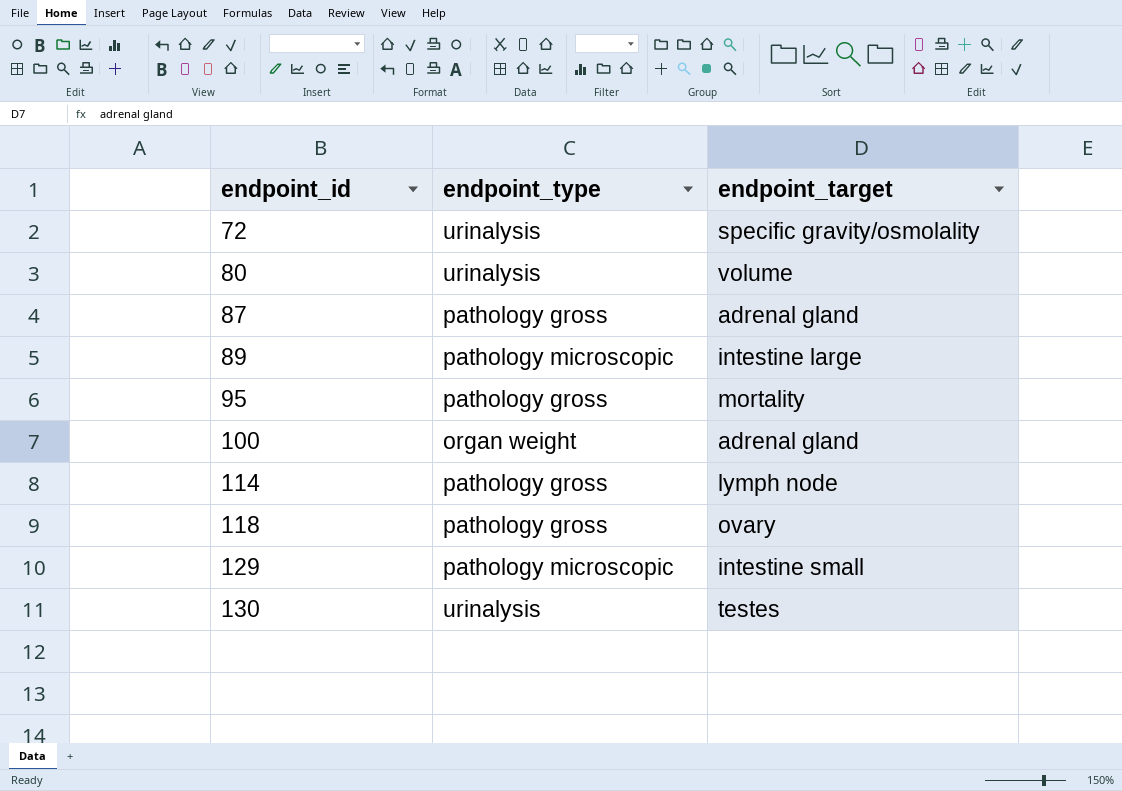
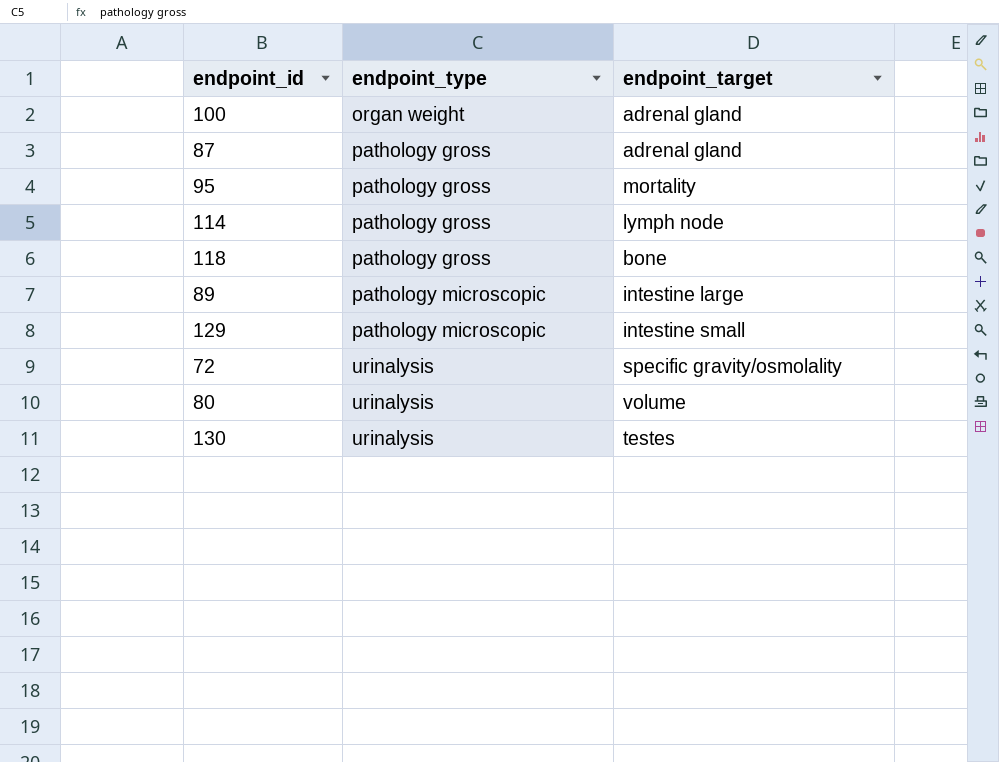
row order: endpoint_id ascending -> endpoint_type ascending
118 | endpoint_target: ovary -> bone

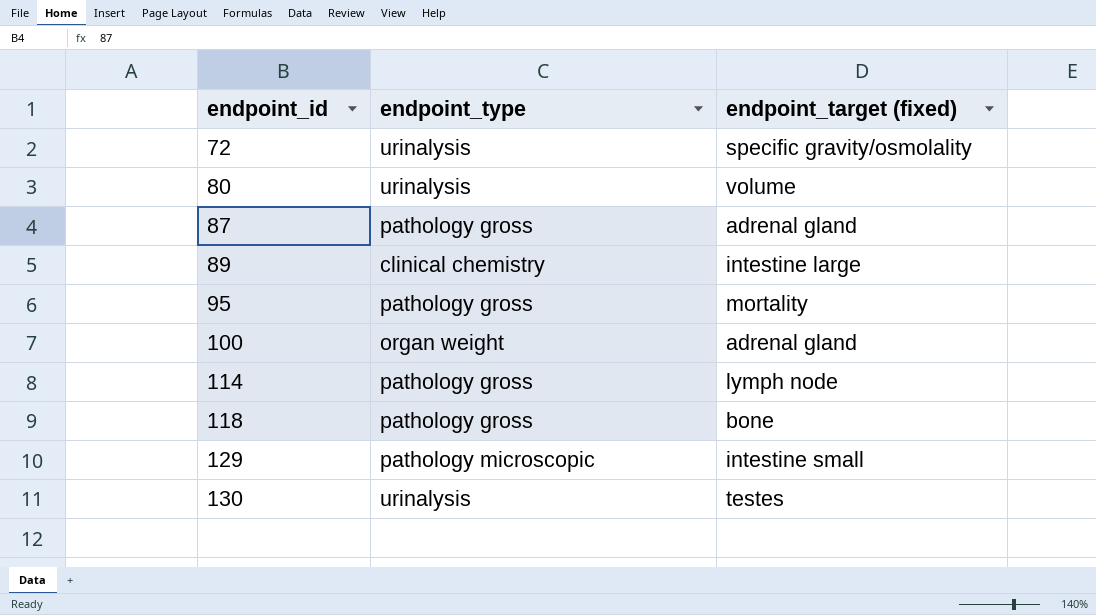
row order: endpoint_type ascending -> endpoint_id ascending
column name: endpoint_target -> endpoint_target (fixed)
89 | endpoint_type: pathology microscopic -> clinical chemistry

